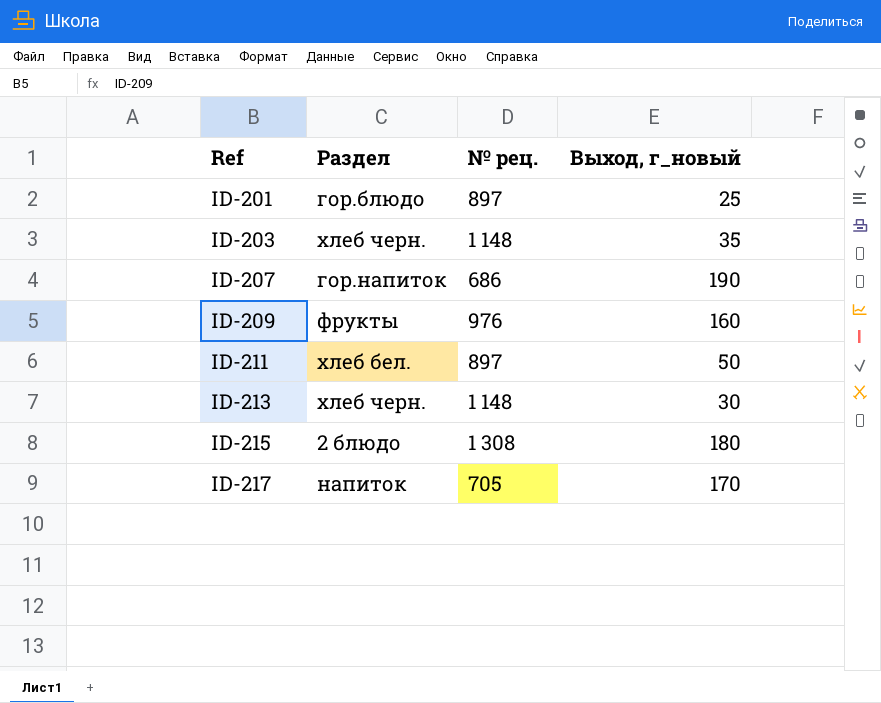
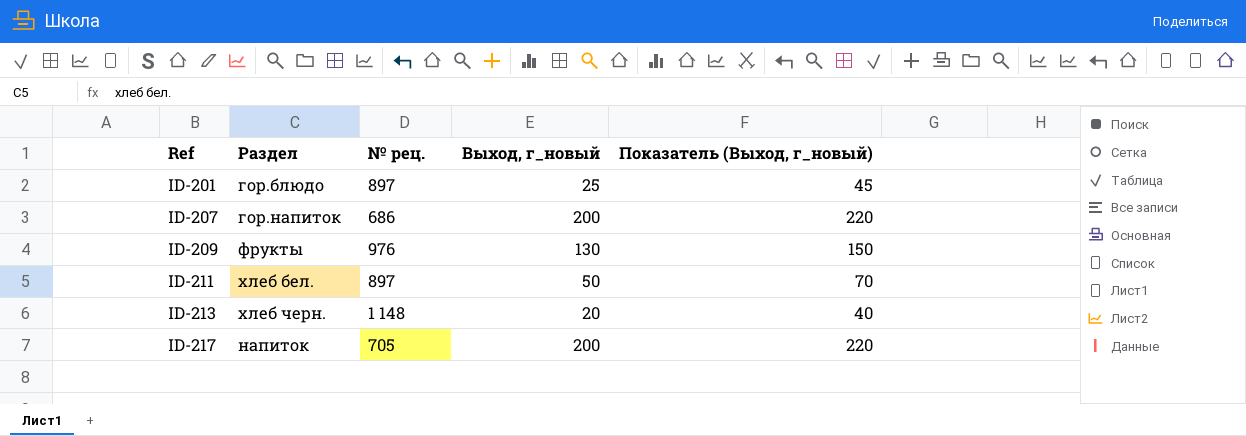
column Показатель (Выход, г_новый) | formula: none -> [Выход, г_новый] + 20
row ID-203: хлеб черн. | 1 148 | 35 -> none
row ID-215: 2 блюдо | 1 308 | 180 -> none
ID-207 | Выход, г_новый: 190 -> 200
ID-209 | Выход, г_новый: 160 -> 130
ID-213 | Выход, г_новый: 30 -> 20
ID-217 | Выход, г_новый: 170 -> 200

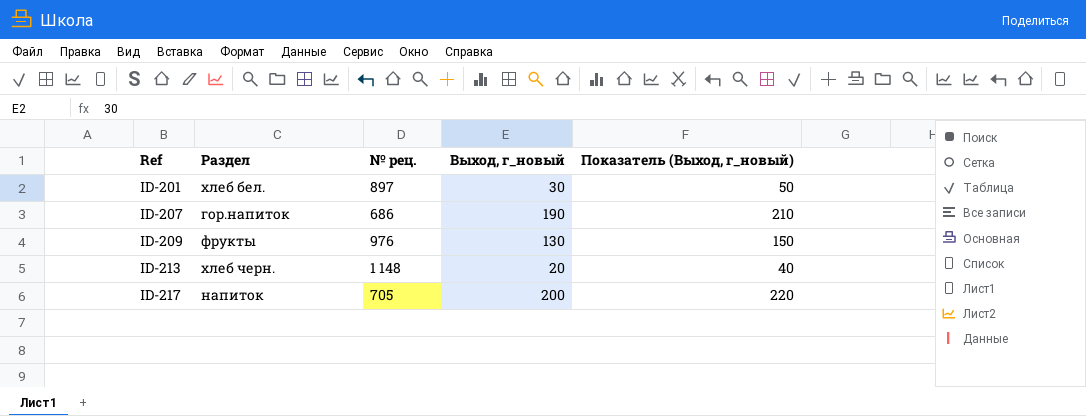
row ID-211: хлеб бел. | 897 | 50 | 70 -> none
ID-201 | Раздел: гор.блюдо -> хлеб бел.
ID-201 | Выход, г_новый: 25 -> 30
ID-201 | Показатель (Выход, г_новый): 45 -> 50
ID-207 | Выход, г_новый: 200 -> 190
ID-207 | Показатель (Выход, г_новый): 220 -> 210

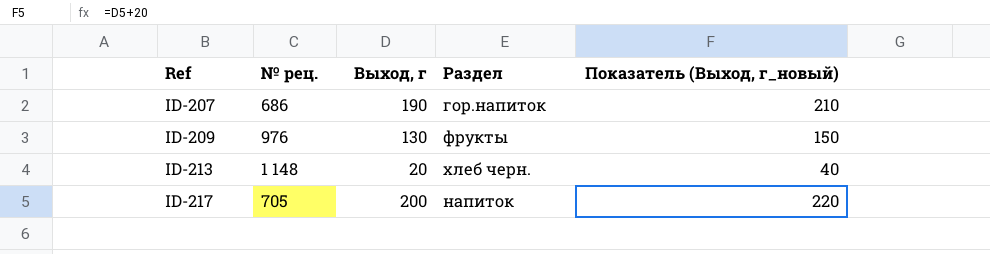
column name: Выход, г_новый -> Выход, г
column Раздел | position: 2 -> 4
row ID-201: хлеб бел. | 897 | 30 | 50 -> none

